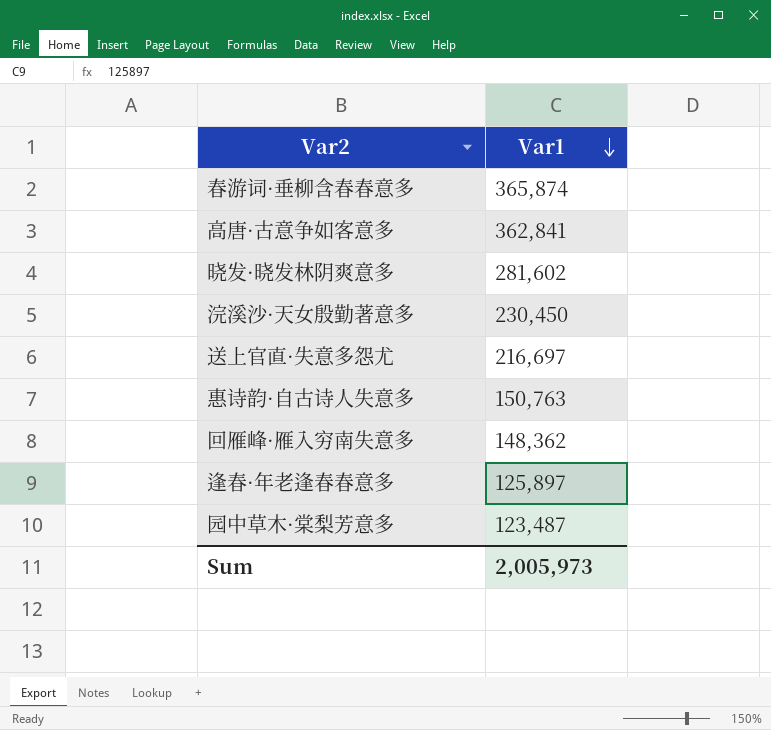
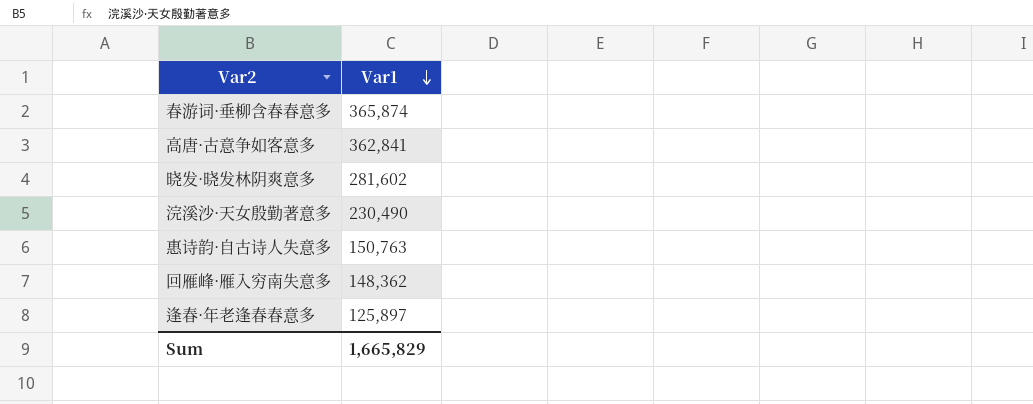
row 送上官直·失意多怨尤: 216,697 -> none
row 园中草木·棠梨芳意多: 123,487 -> none
浣溪沙·天女殷勤著意多 | Var1: 230,450 -> 230,490
Sum | Var1: 2,005,973 -> 1,665,829

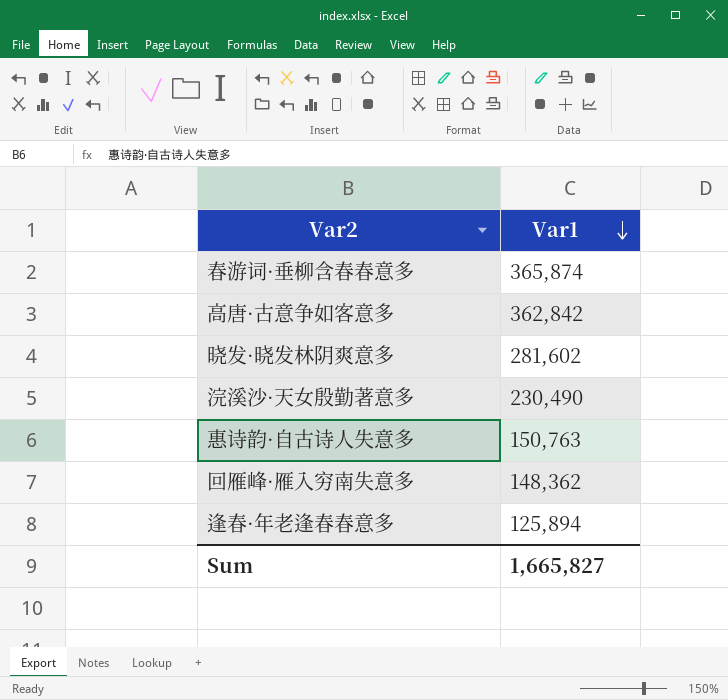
高唐·古意争如客意多 | Var1: 362,841 -> 362,842
逢春·年老逢春春意多 | Var1: 125,897 -> 125,894
Sum | Var1: 1,665,829 -> 1,665,827

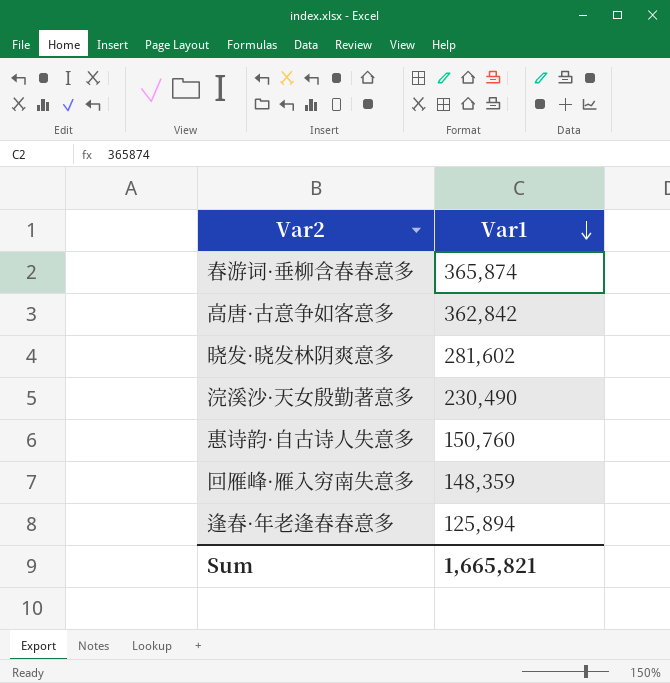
惠诗韵·自古诗人失意多 | Var1: 150,763 -> 150,760
回雁峰·雁入穷南失意多 | Var1: 148,362 -> 148,359
Sum | Var1: 1,665,827 -> 1,665,821

